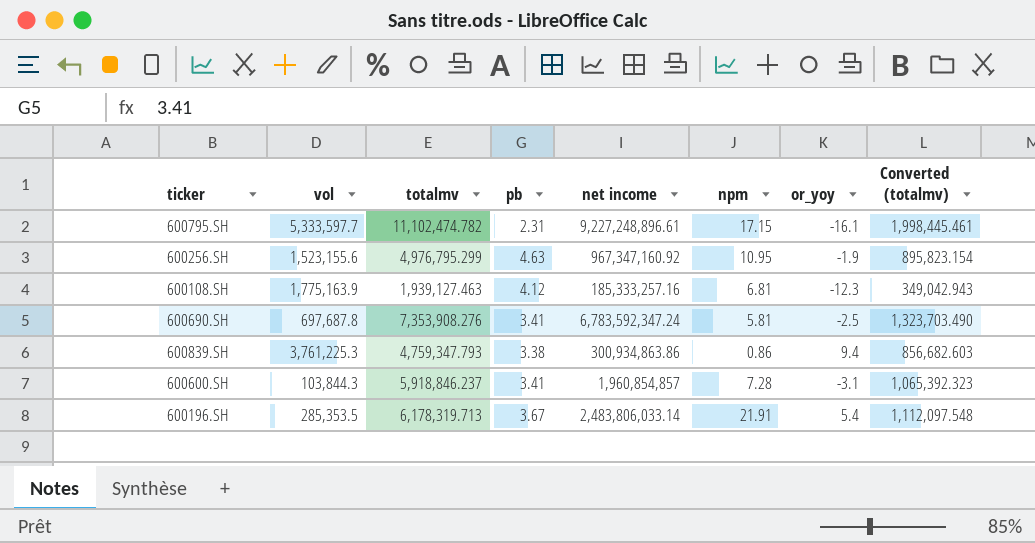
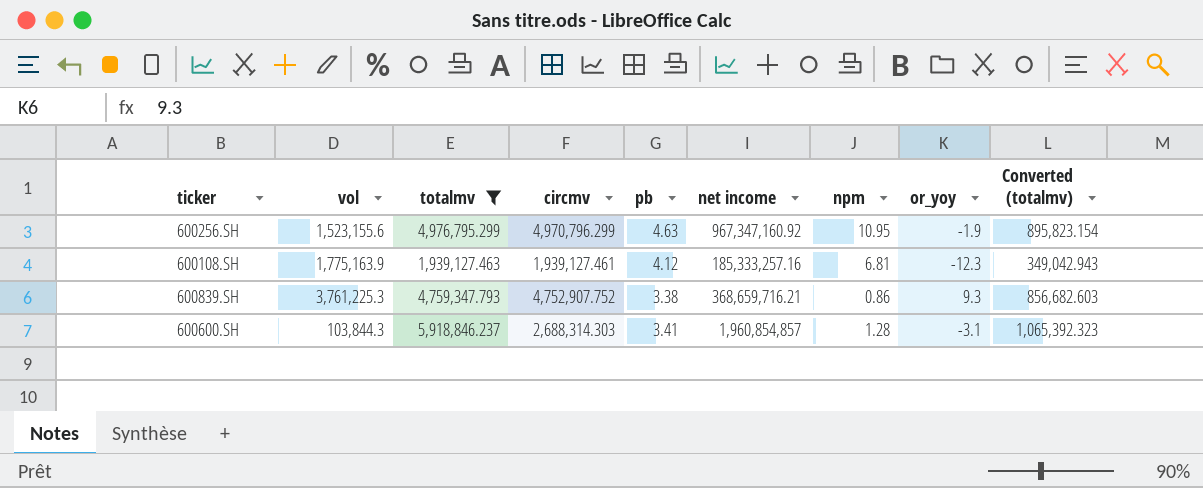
filter: none -> totalmv <= 5,918,846.237
column circmv | position: none -> 4
600839.SH | net income: 300,934,863.86 -> 368,659,716.21
600839.SH | or_yoy: 9.4 -> 9.3
600600.SH | npm: 7.28 -> 1.28

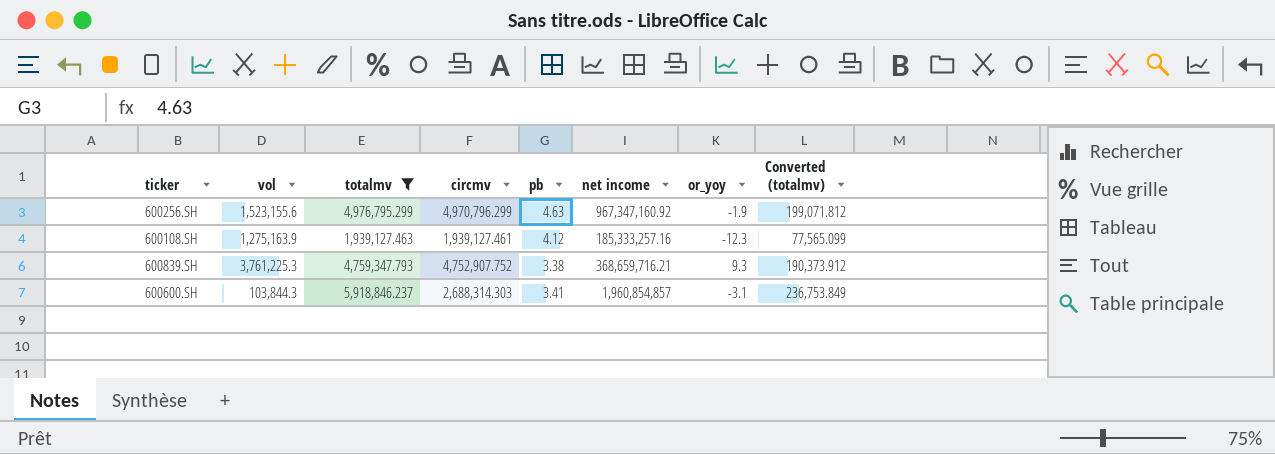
column npm | position: 7 -> none
column Converted (totalmv) | formula: [totalmv] * 0.18 -> [totalmv] * 0.04
600108.SH | vol: 1,775,163.9 -> 1,275,163.9

